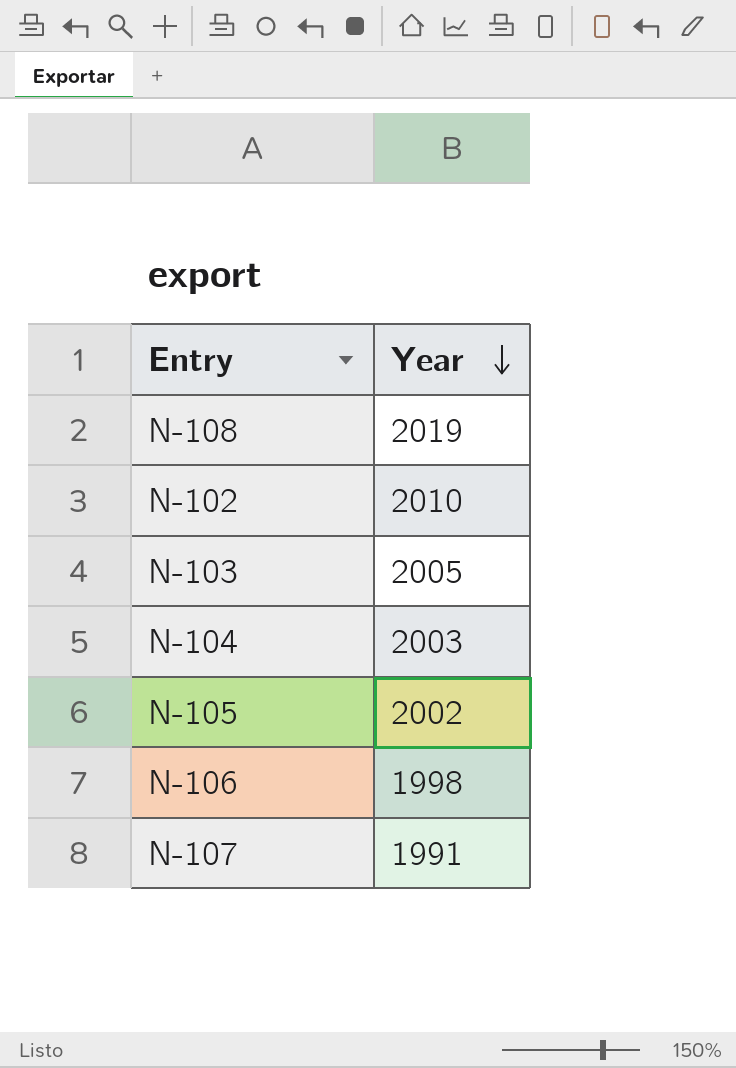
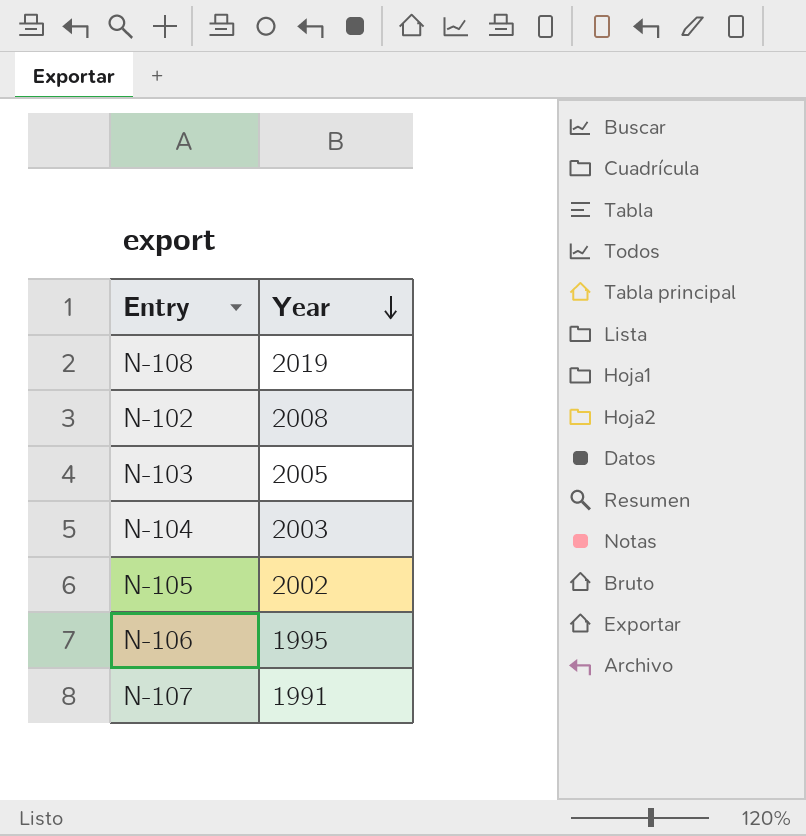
N-102 | Year: 2010 -> 2008
N-106 | Year: 1998 -> 1995

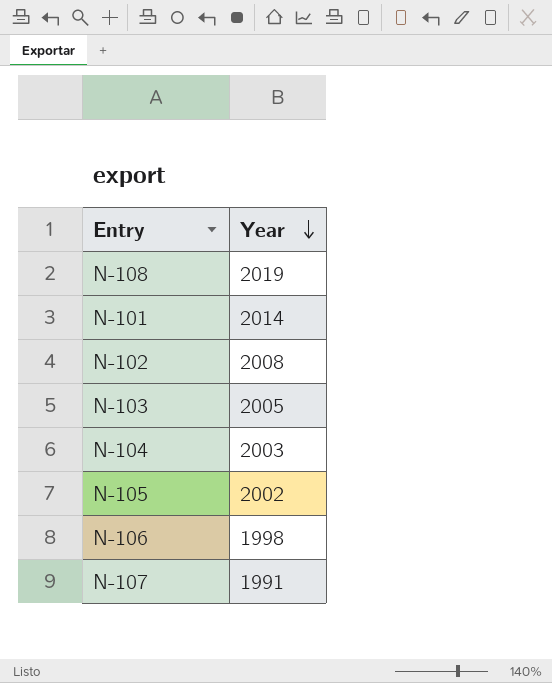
row N-101: none -> 2014
N-106 | Year: 1995 -> 1998

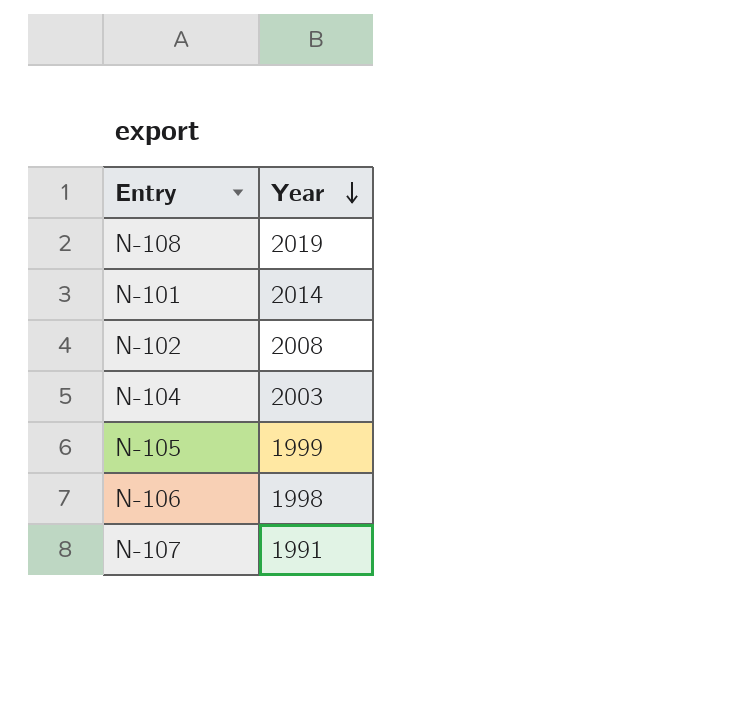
row N-103: 2005 -> none
N-105 | Year: 2002 -> 1999

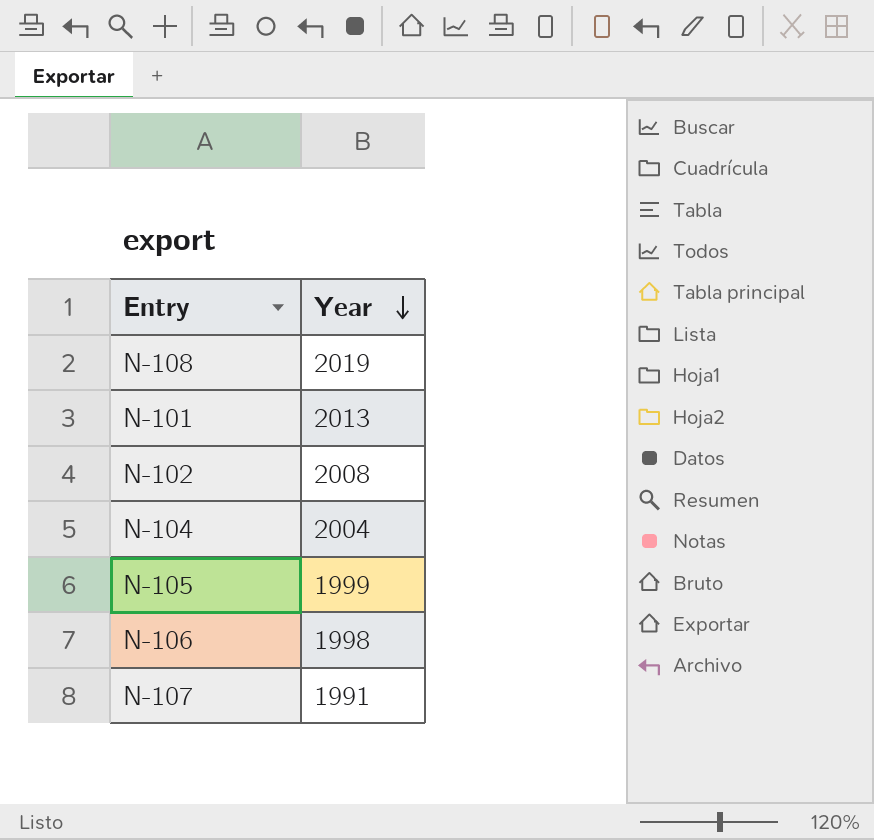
N-101 | Year: 2014 -> 2013
N-104 | Year: 2003 -> 2004

